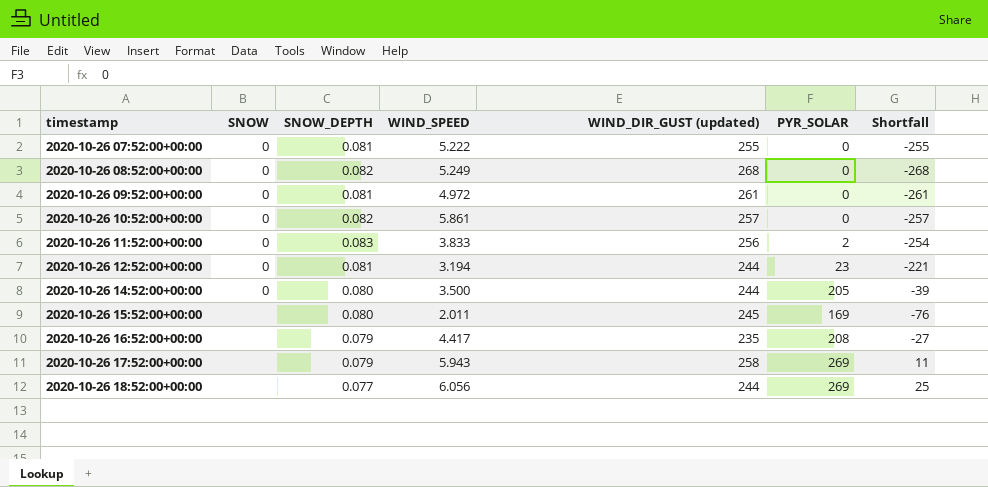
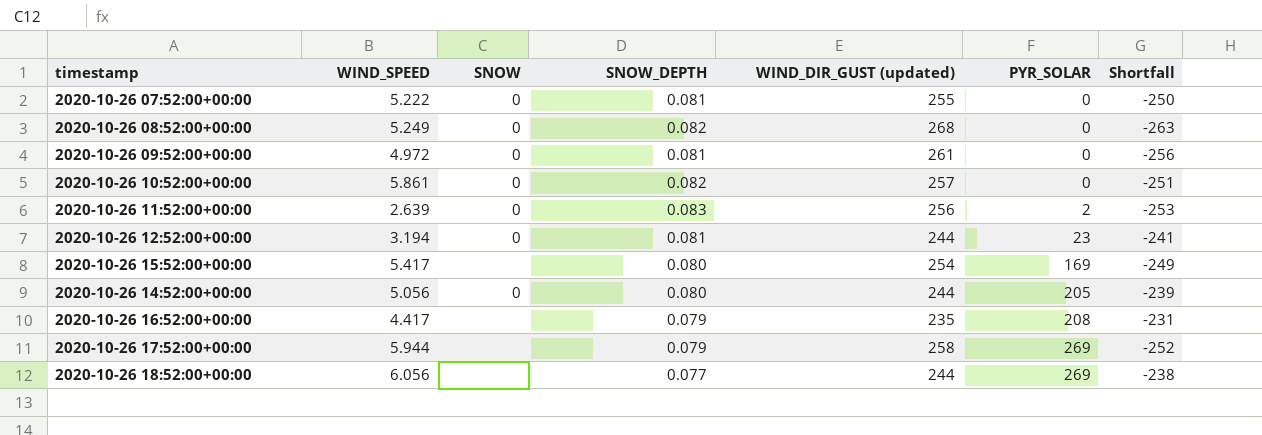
row order: timestamp ascending -> PYR_SOLAR ascending
column WIND_SPEED | position: 4 -> 2
column Shortfall | formula: [PYR_SOLAR] - [WIND_DIR_GUST (updated)] -> [WIND_SPEED] - [WIND_DIR_GUST (updated)]
2020-10-26 11:52:00+00:00 | WIND_SPEED: 3.833 -> 2.639
2020-10-26 15:52:00+00:00 | WIND_SPEED: 2.011 -> 5.417
2020-10-26 15:52:00+00:00 | WIND_DIR_GUST (updated): 245 -> 254
2020-10-26 14:52:00+00:00 | WIND_SPEED: 3.500 -> 5.056
2020-10-26 17:52:00+00:00 | WIND_SPEED: 5.943 -> 5.944

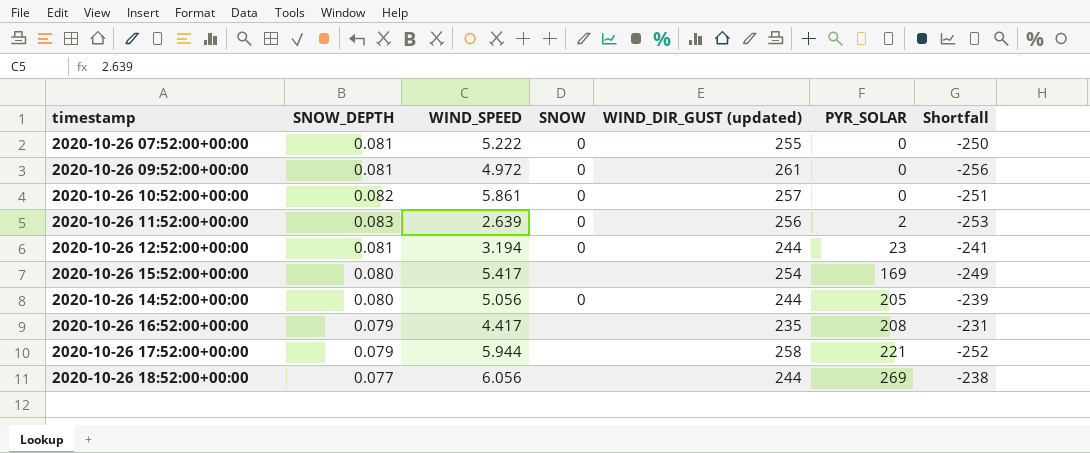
column SNOW_DEPTH | position: 4 -> 2
row 2020-10-26 08:52:00+00:00: 5.249 | 0 | 0.082 | 268 | 0 | -263 -> none
2020-10-26 17:52:00+00:00 | PYR_SOLAR: 269 -> 221

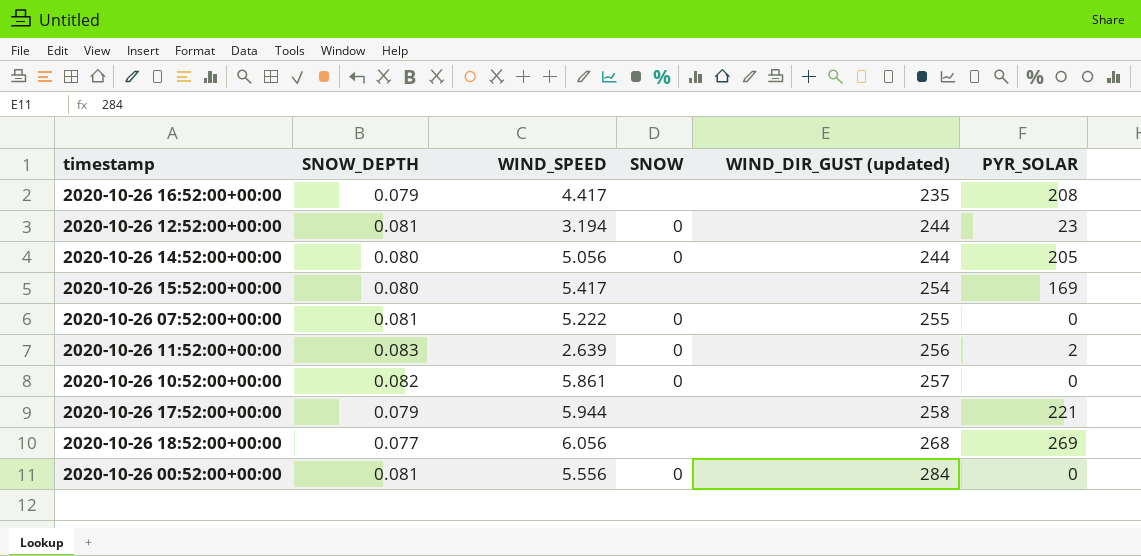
row order: PYR_SOLAR ascending -> WIND_DIR_GUST (updated) ascending
column Shortfall | formula: [WIND_SPEED] - [WIND_DIR_GUST (updated)] -> none
row 2020-10-26 09:52:00+00:00: 0.081 | 4.972 | 0 | 261 | 0 | -256 -> none
2020-10-26 18:52:00+00:00 | WIND_DIR_GUST (updated): 244 -> 268
row 2020-10-26 00:52:00+00:00: none -> 0.081 | 5.556 | 0 | 284 | 0

